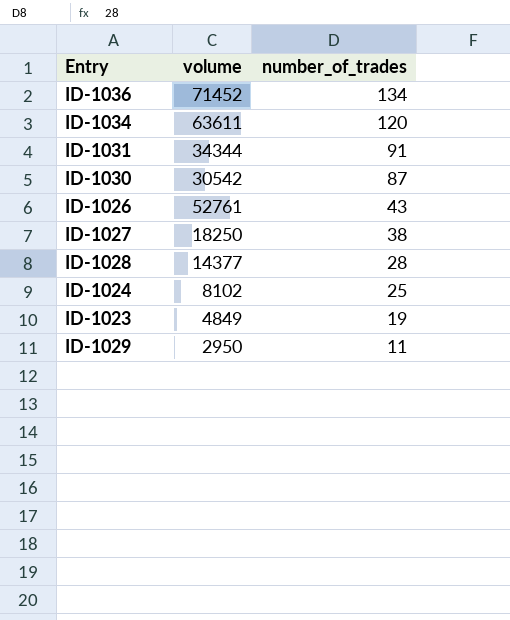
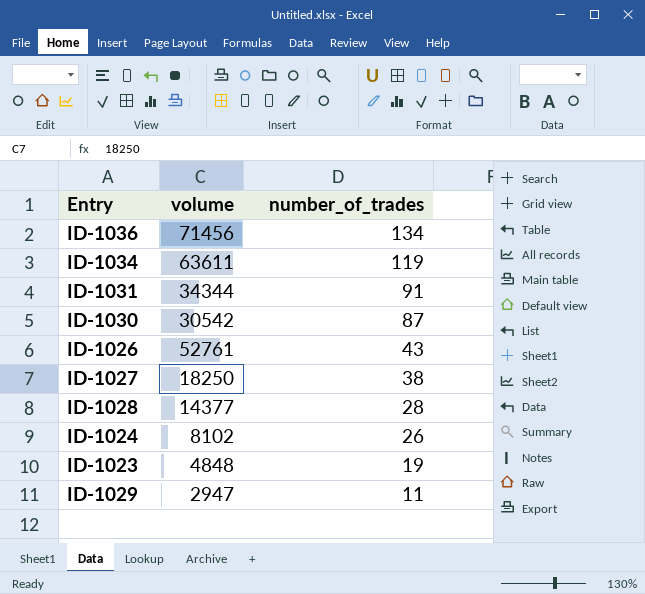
ID-1036 | volume: 71452 -> 71456
ID-1034 | number_of_trades: 120 -> 119
ID-1024 | number_of_trades: 25 -> 26
ID-1023 | volume: 4849 -> 4848
ID-1029 | volume: 2950 -> 2947

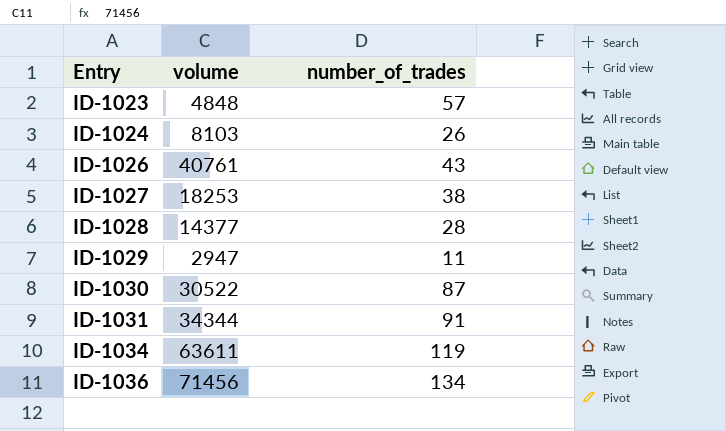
row order: number_of_trades descending -> Entry ascending
ID-1023 | number_of_trades: 19 -> 57
ID-1024 | volume: 8102 -> 8103
ID-1026 | volume: 52761 -> 40761
ID-1027 | volume: 18250 -> 18253
ID-1030 | volume: 30542 -> 30522

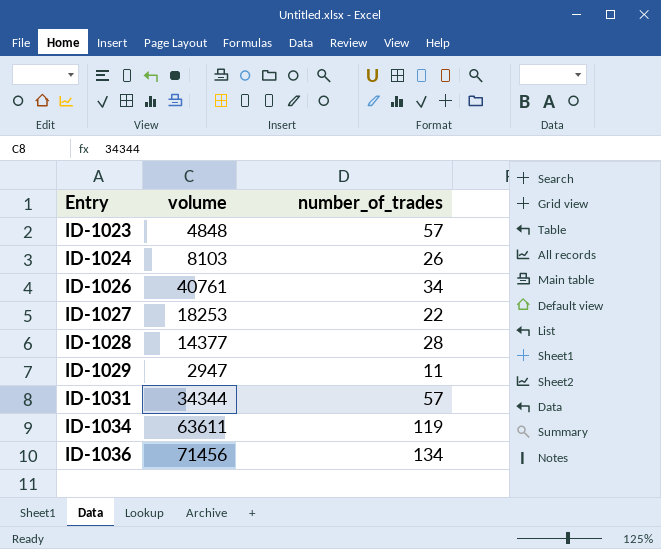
row ID-1030: 30522 | 87 -> none
ID-1026 | number_of_trades: 43 -> 34
ID-1027 | number_of_trades: 38 -> 22
ID-1031 | number_of_trades: 91 -> 57

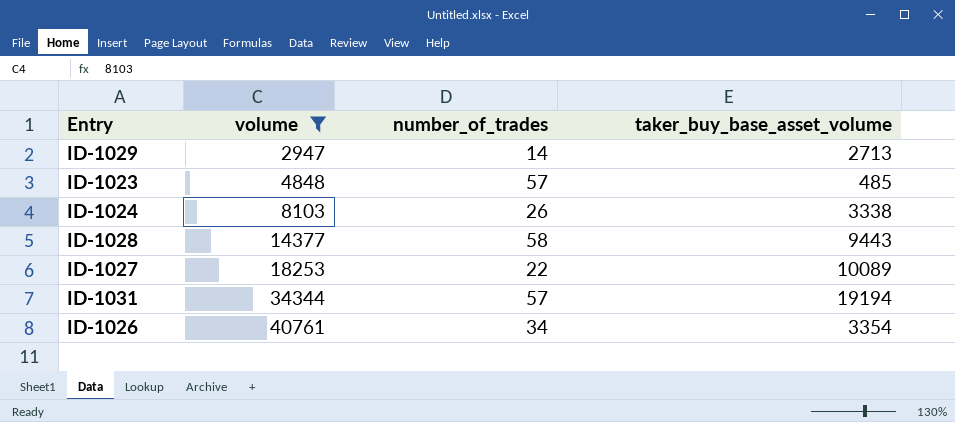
filter: none -> volume <= 40761
row order: Entry ascending -> volume ascending
column taker_buy_base_asset_volume | position: none -> 4
ID-1029 | number_of_trades: 11 -> 14
ID-1028 | number_of_trades: 28 -> 58

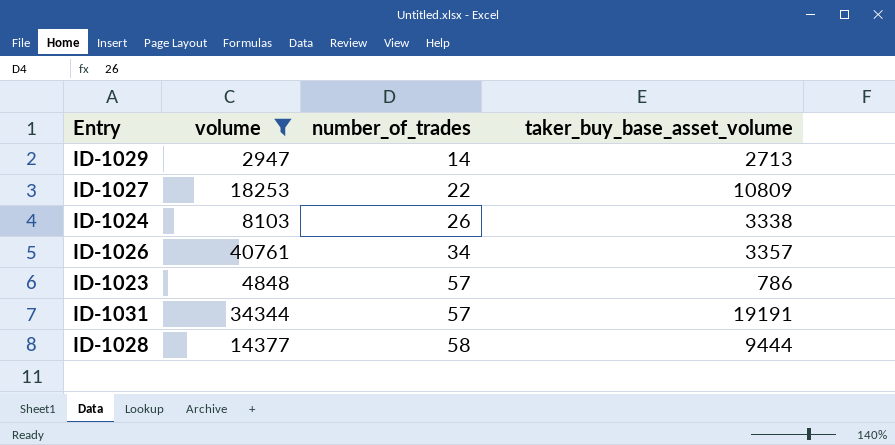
row order: volume ascending -> number_of_trades ascending
ID-1027 | taker_buy_base_asset_volume: 10089 -> 10809
ID-1026 | taker_buy_base_asset_volume: 3354 -> 3357
ID-1023 | taker_buy_base_asset_volume: 485 -> 786
ID-1031 | taker_buy_base_asset_volume: 19194 -> 19191
ID-1028 | taker_buy_base_asset_volume: 9443 -> 9444

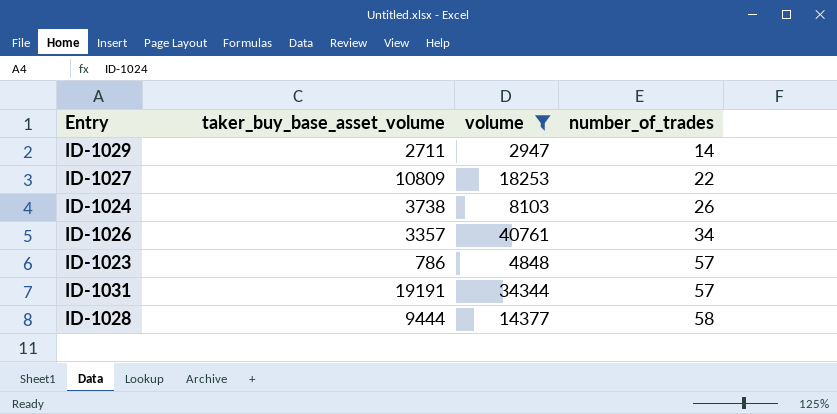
column taker_buy_base_asset_volume | position: 4 -> 2
ID-1029 | taker_buy_base_asset_volume: 2713 -> 2711
ID-1024 | taker_buy_base_asset_volume: 3338 -> 3738

